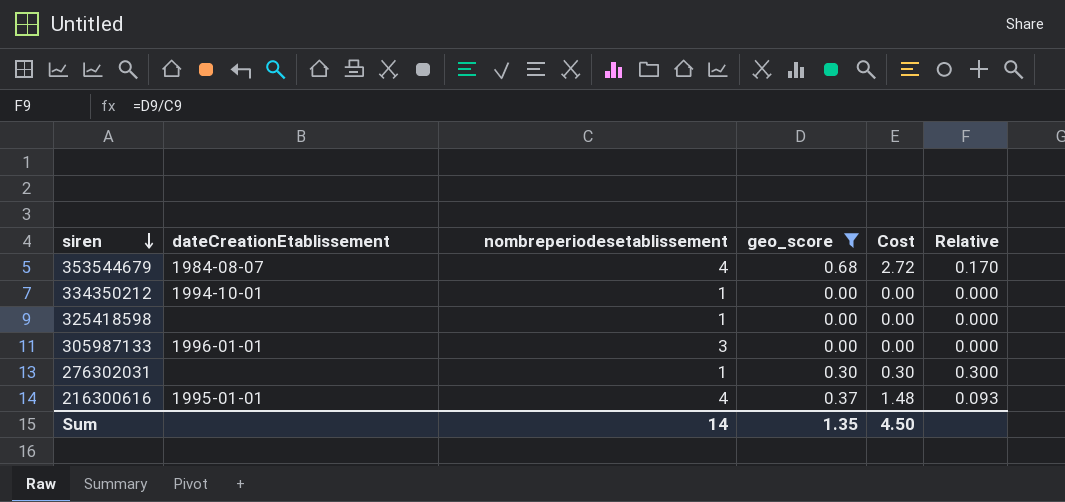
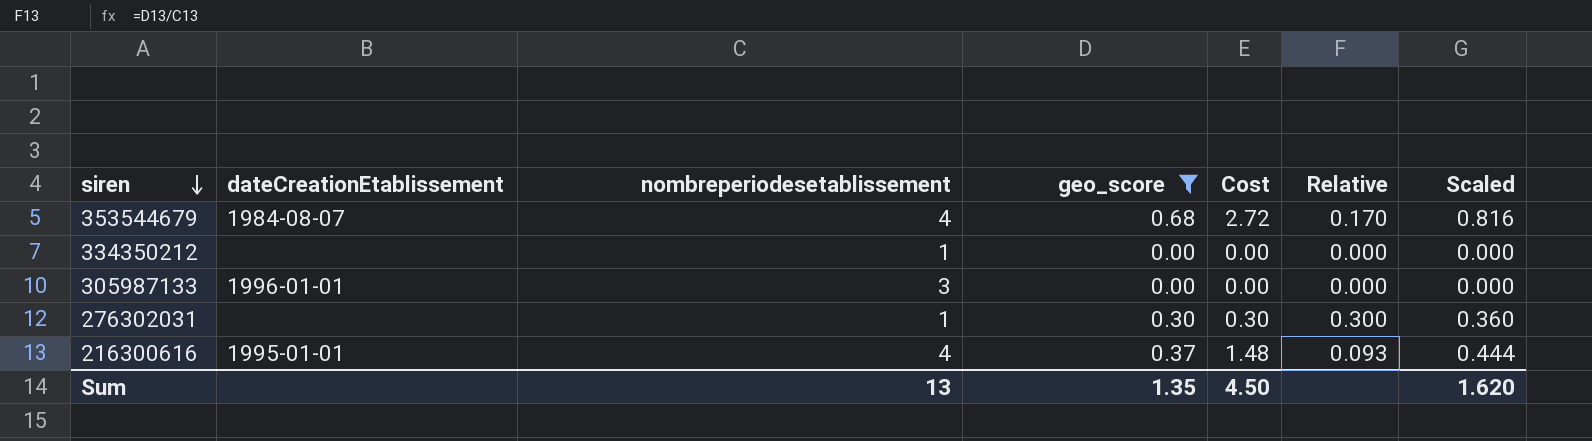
column Scaled | formula: none -> [geo_score] * 1.2
row 325418598: none | 1 | 0.00 | 0.00 | 0.000 -> none
334350212 | dateCreationEtablissement: 1994-10-01 -> none
Sum | nombreperiodesetablissement: 14 -> 13

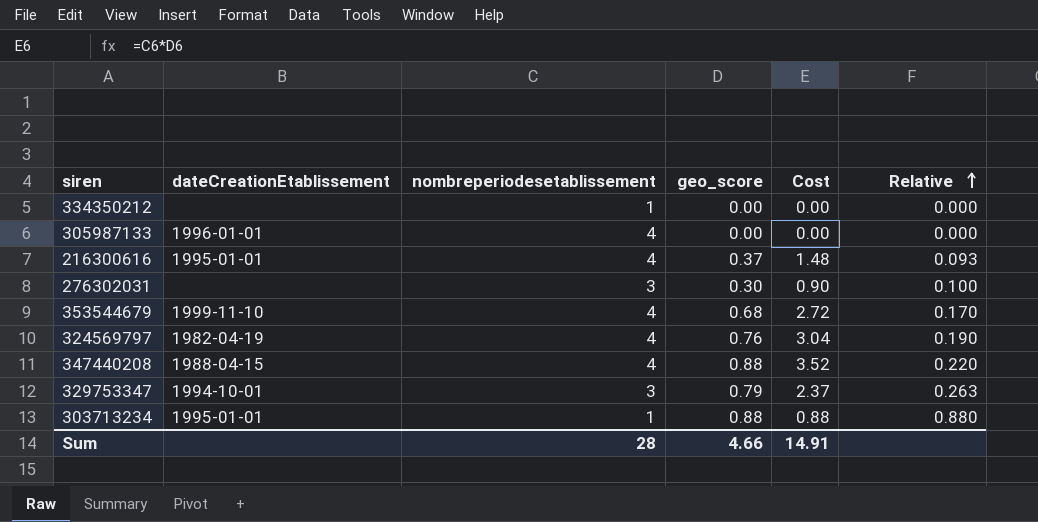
filter: geo_score <= 0.68 -> none
row order: siren descending -> Relative ascending
column Scaled | formula: [geo_score] * 1.2 -> none
305987133 | nombreperiodesetablissement: 3 -> 4
276302031 | nombreperiodesetablissement: 1 -> 3
276302031 | Cost: 0.30 -> 0.90
276302031 | Relative: 0.300 -> 0.100
353544679 | dateCreationEtablissement: 1984-08-07 -> 1999-11-10
Sum | nombreperiodesetablissement: 13 -> 28
Sum | geo_score: 1.35 -> 4.66
Sum | Cost: 4.50 -> 14.91

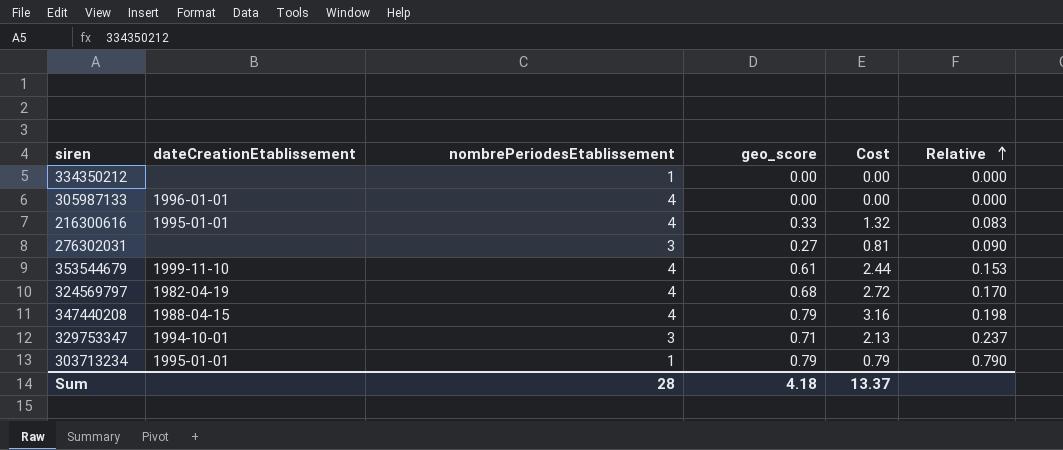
column name: nombreperiodesetablissement -> nombrePeriodesEtablissement
216300616 | geo_score: 0.37 -> 0.33
216300616 | Cost: 1.48 -> 1.32
216300616 | Relative: 0.093 -> 0.083
276302031 | geo_score: 0.30 -> 0.27
276302031 | Cost: 0.90 -> 0.81
276302031 | Relative: 0.100 -> 0.090
353544679 | geo_score: 0.68 -> 0.61
353544679 | Cost: 2.72 -> 2.44
353544679 | Relative: 0.170 -> 0.153
324569797 | geo_score: 0.76 -> 0.68
324569797 | Cost: 3.04 -> 2.72
324569797 | Relative: 0.190 -> 0.170
347440208 | geo_score: 0.88 -> 0.79
347440208 | Cost: 3.52 -> 3.16
347440208 | Relative: 0.220 -> 0.198
329753347 | geo_score: 0.79 -> 0.71
329753347 | Cost: 2.37 -> 2.13
329753347 | Relative: 0.263 -> 0.237
303713234 | geo_score: 0.88 -> 0.79
303713234 | Cost: 0.88 -> 0.79
303713234 | Relative: 0.880 -> 0.790
Sum | geo_score: 4.66 -> 4.18
Sum | Cost: 14.91 -> 13.37

